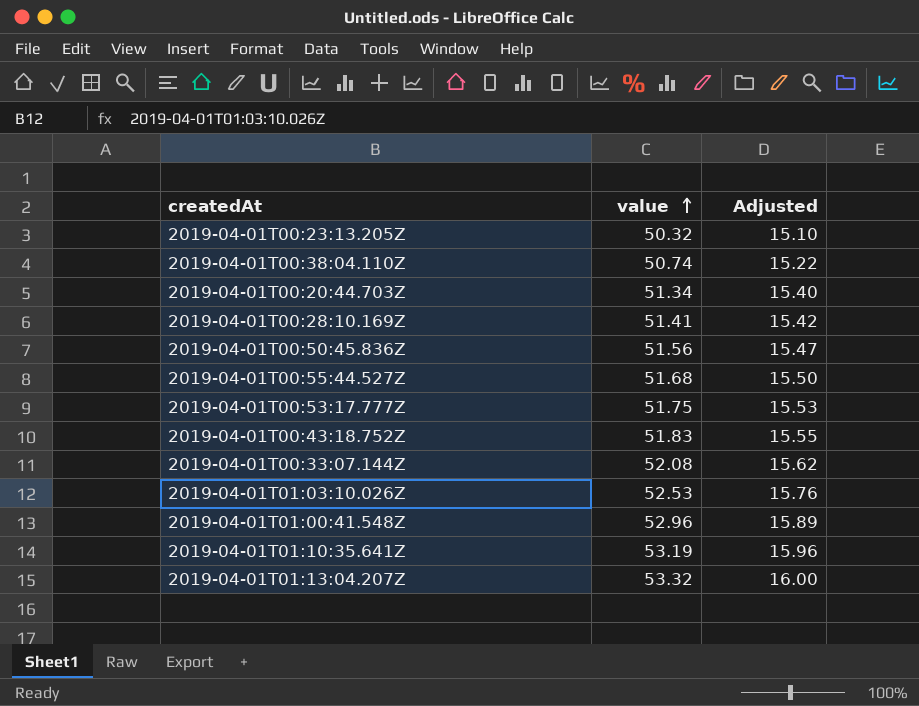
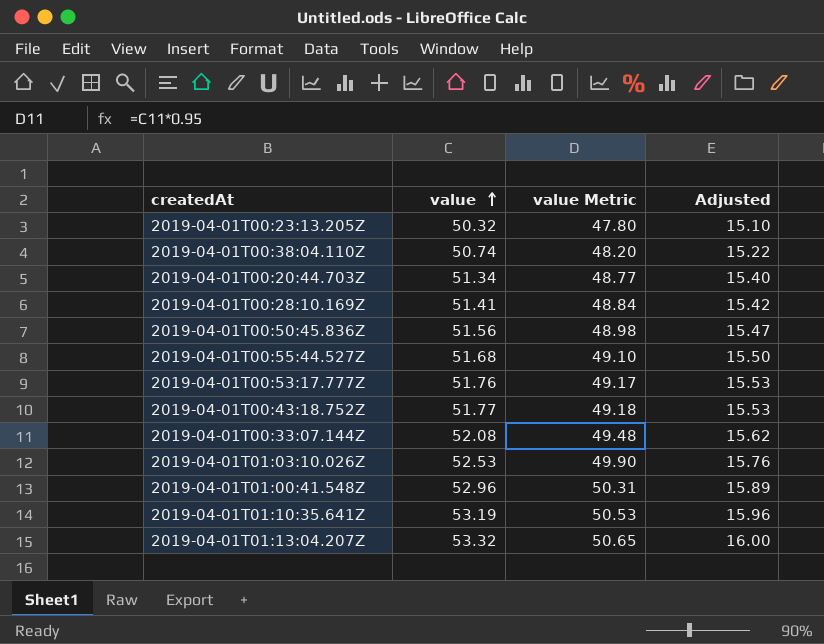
column value Metric | formula: none -> [value] * 0.95
2019-04-01T00:53:17.777Z | value: 51.75 -> 51.76
2019-04-01T00:43:18.752Z | value: 51.83 -> 51.77
2019-04-01T00:43:18.752Z | Adjusted: 15.55 -> 15.53

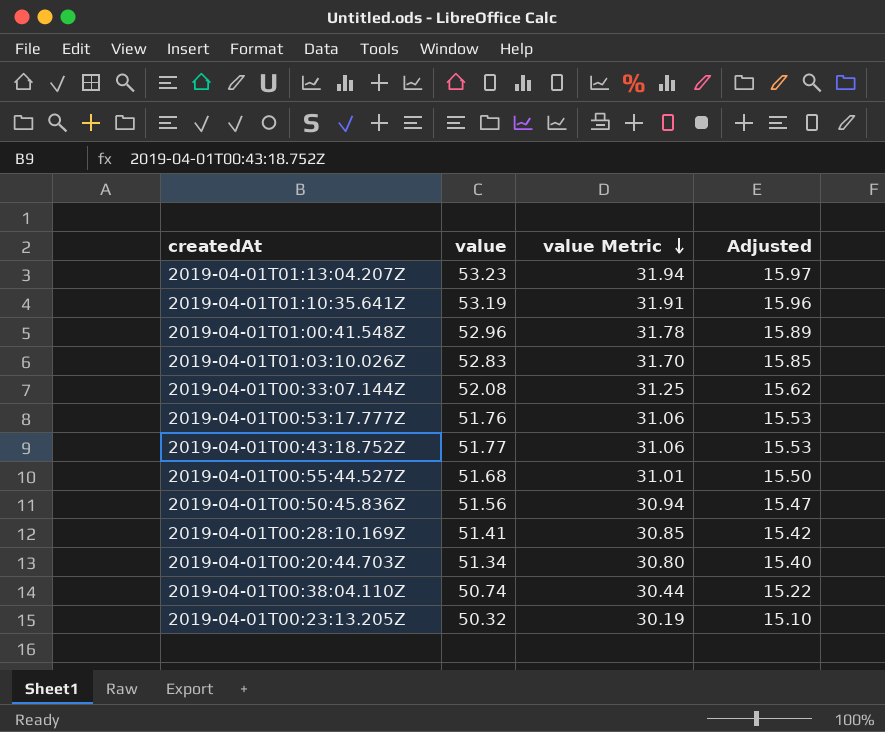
row order: value ascending -> value Metric descending
column value Metric | formula: [value] * 0.95 -> [value] * 0.6
2019-04-01T01:13:04.207Z | value: 53.32 -> 53.23
2019-04-01T01:13:04.207Z | Adjusted: 16.00 -> 15.97
2019-04-01T01:03:10.026Z | value: 52.53 -> 52.83
2019-04-01T01:03:10.026Z | Adjusted: 15.76 -> 15.85

